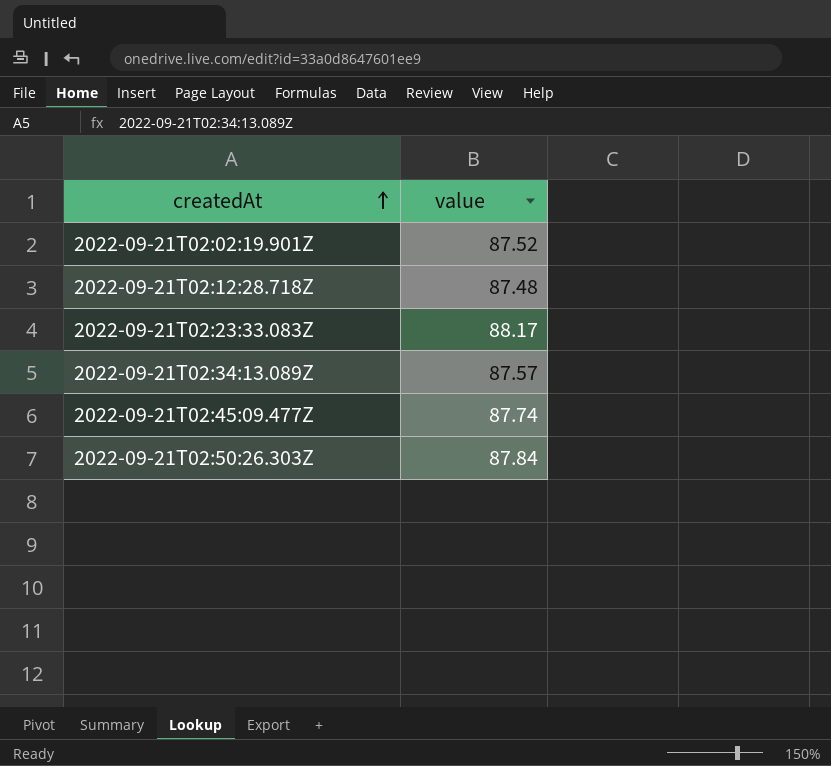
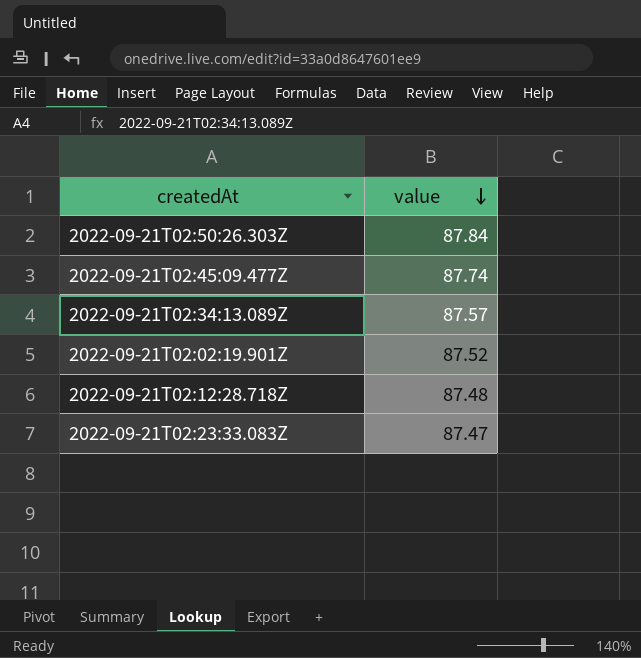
row order: createdAt ascending -> value descending
2022-09-21T02:23:33.083Z | value: 88.17 -> 87.47

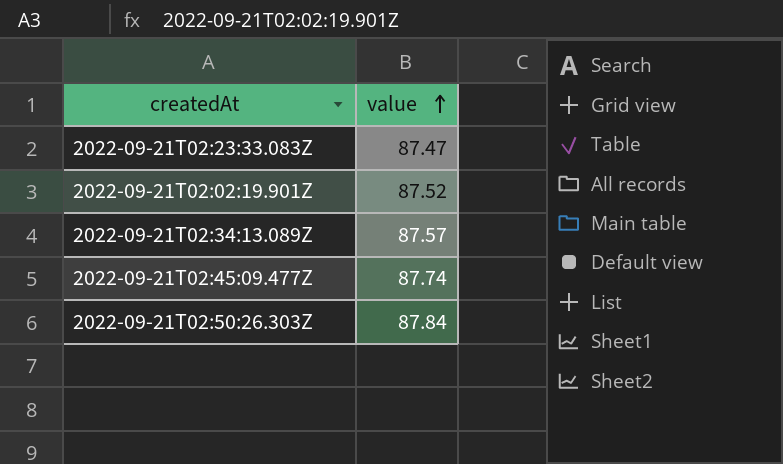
row order: value descending -> value ascending
row 2022-09-21T02:12:28.718Z: 87.48 -> none

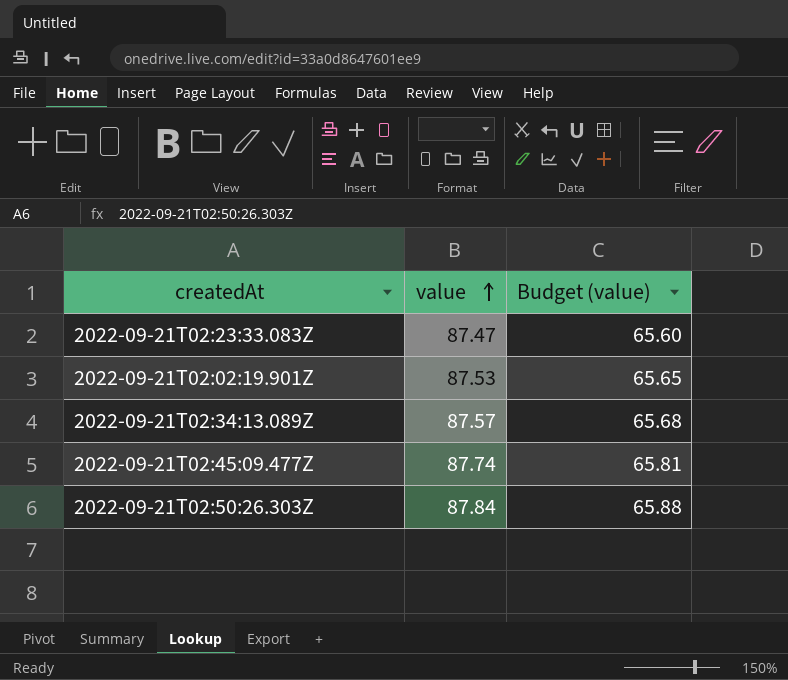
column Budget (value) | formula: none -> [value] * 0.75
2022-09-21T02:02:19.901Z | value: 87.52 -> 87.53

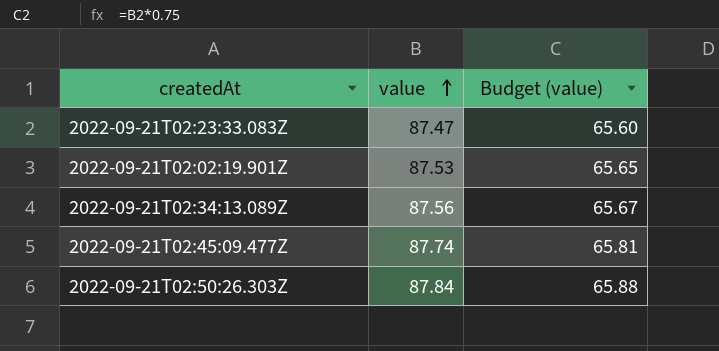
2022-09-21T02:34:13.089Z | value: 87.57 -> 87.56
2022-09-21T02:34:13.089Z | Budget (value): 65.68 -> 65.67

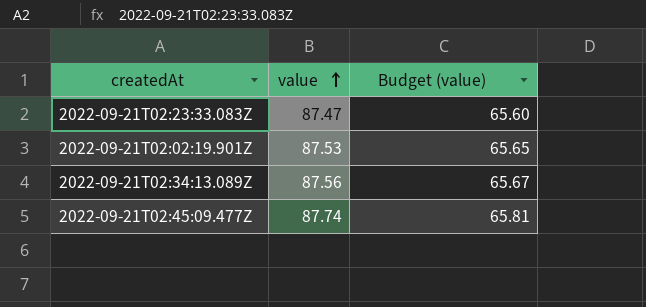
row 2022-09-21T02:50:26.303Z: 87.84 | 65.88 -> none

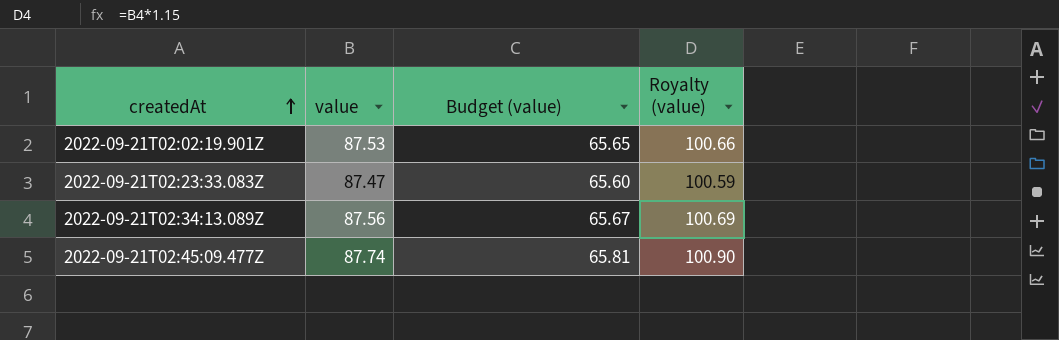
row order: value ascending -> createdAt ascending
column Royalty (value) | formula: none -> [value] * 1.15

